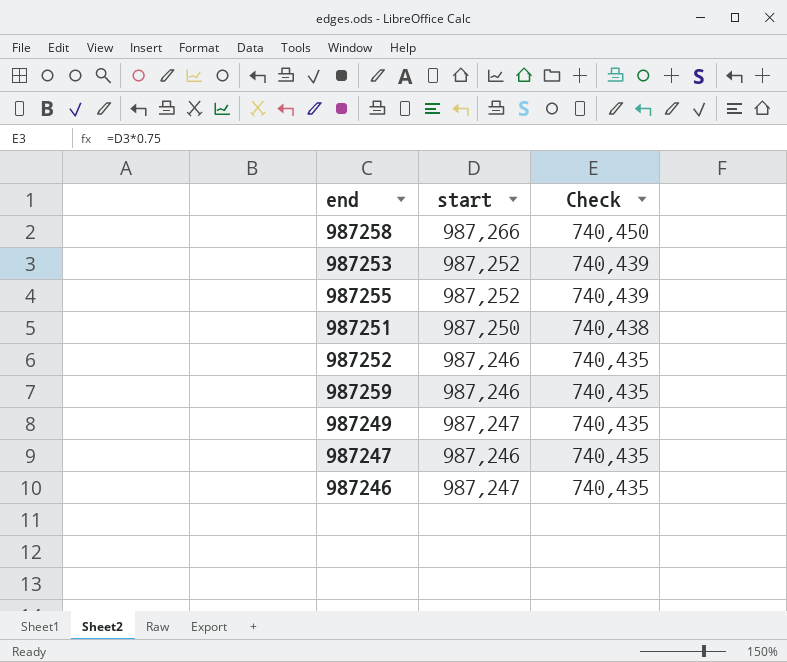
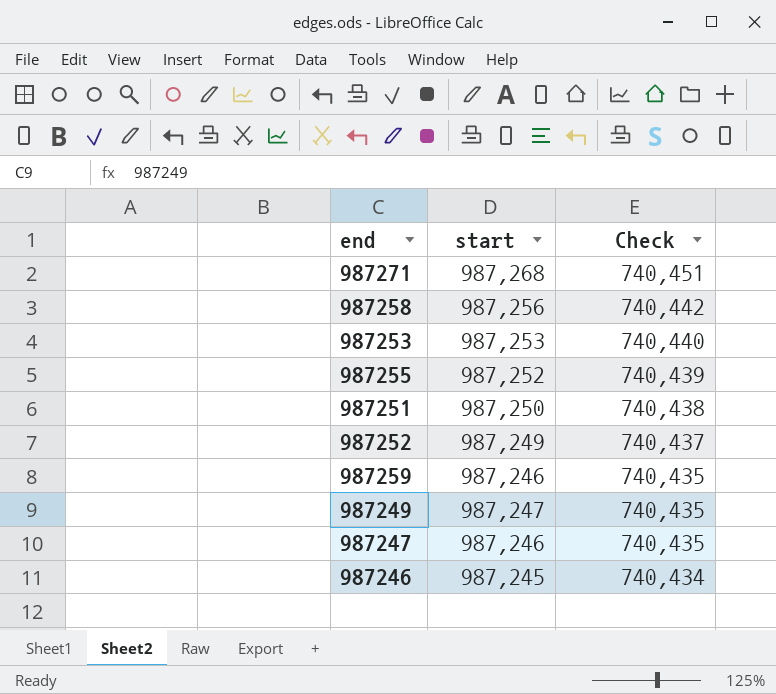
row 987271: none -> 987,268 | 740,451
987258 | start: 987,266 -> 987,256
987258 | Check: 740,450 -> 740,442
987253 | start: 987,252 -> 987,253
987253 | Check: 740,439 -> 740,440
987252 | start: 987,246 -> 987,249
987252 | Check: 740,435 -> 740,437
987246 | start: 987,247 -> 987,245
987246 | Check: 740,435 -> 740,434

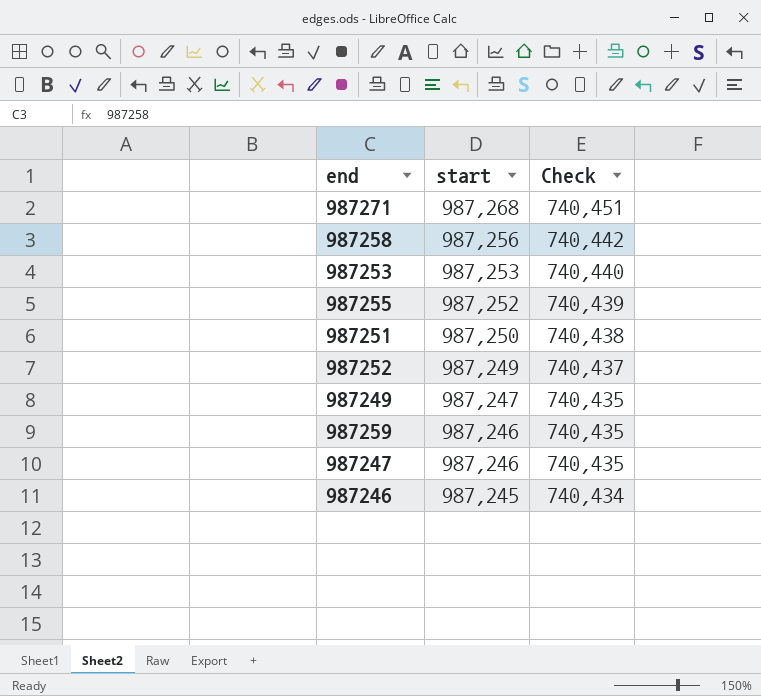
row order: Check descending -> start descending

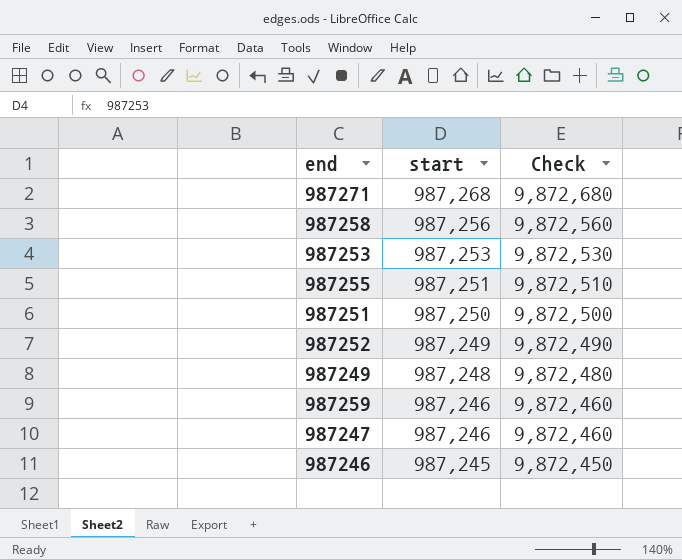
column Check | formula: [start] * 0.75 -> [start] * 10
987255 | start: 987,252 -> 987,251
987249 | start: 987,247 -> 987,248

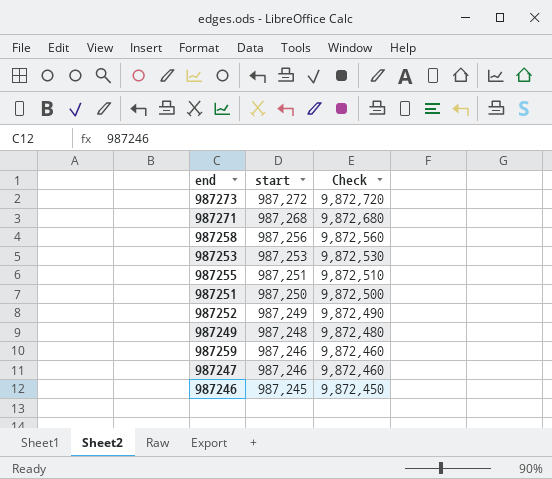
row 987273: none -> 987,272 | 9,872,720

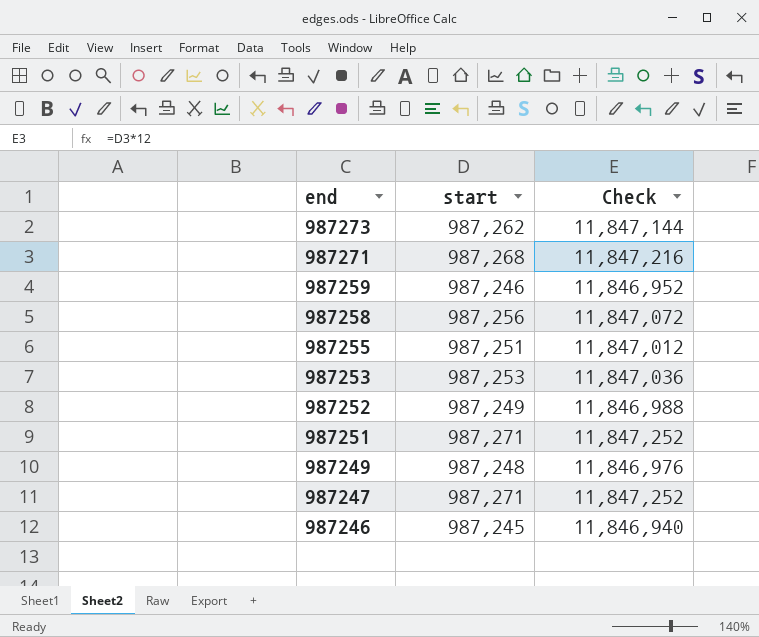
row order: start descending -> end descending
column Check | formula: [start] * 10 -> [start] * 12
987273 | start: 987,272 -> 987,262
987251 | start: 987,250 -> 987,271
987247 | start: 987,246 -> 987,271

